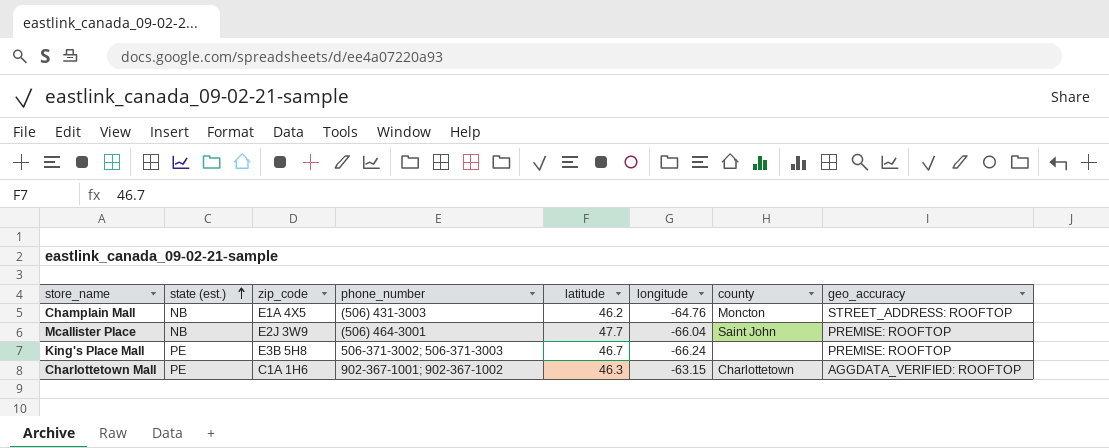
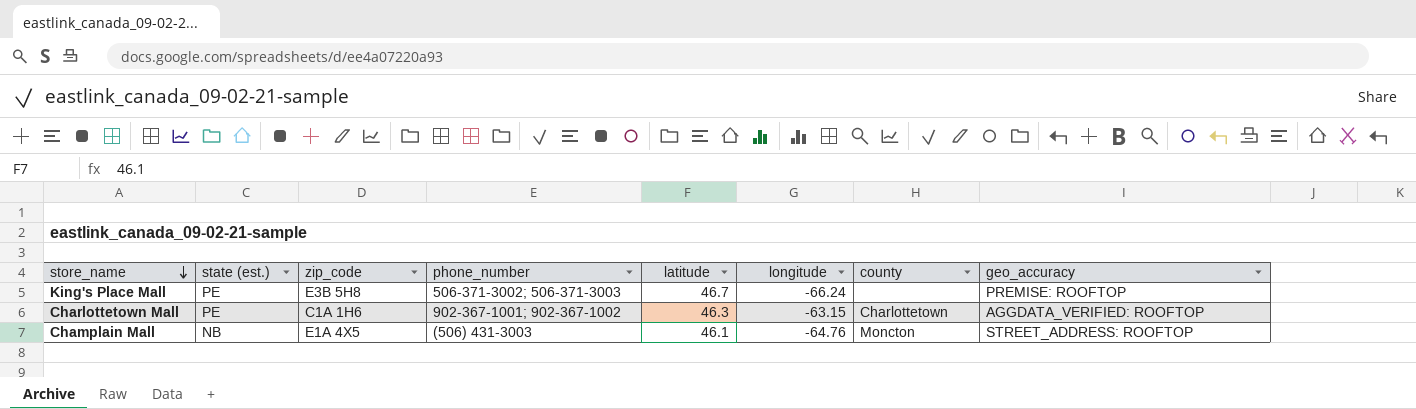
row order: state (est.) ascending -> store_name descending
row Mcallister Place: NB | E2J 3W9 | (506) 464-3001 | 47.7 | -66.04 | Saint John | PREMISE: ROOFTOP -> none
Champlain Mall | latitude: 46.2 -> 46.1

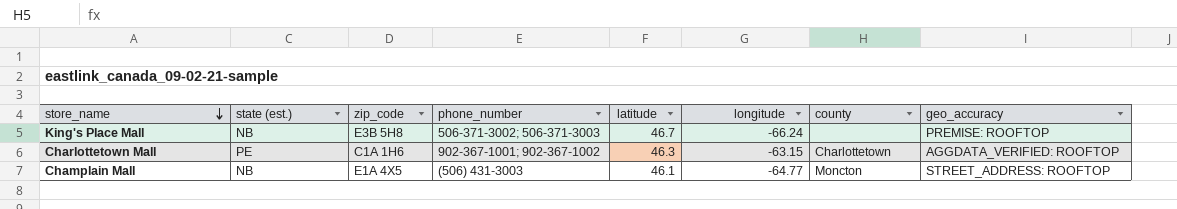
King's Place Mall | state (est.): PE -> NB
Champlain Mall | longitude: -64.76 -> -64.77

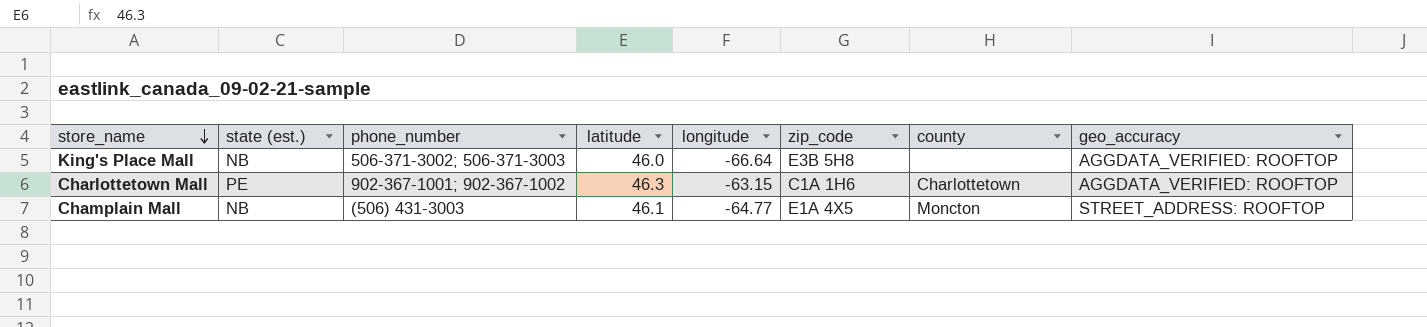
column zip_code | position: 3 -> 6
King's Place Mall | latitude: 46.7 -> 46.0
King's Place Mall | longitude: -66.24 -> -66.64
King's Place Mall | geo_accuracy: PREMISE: ROOFTOP -> AGGDATA_VERIFIED: ROOFTOP

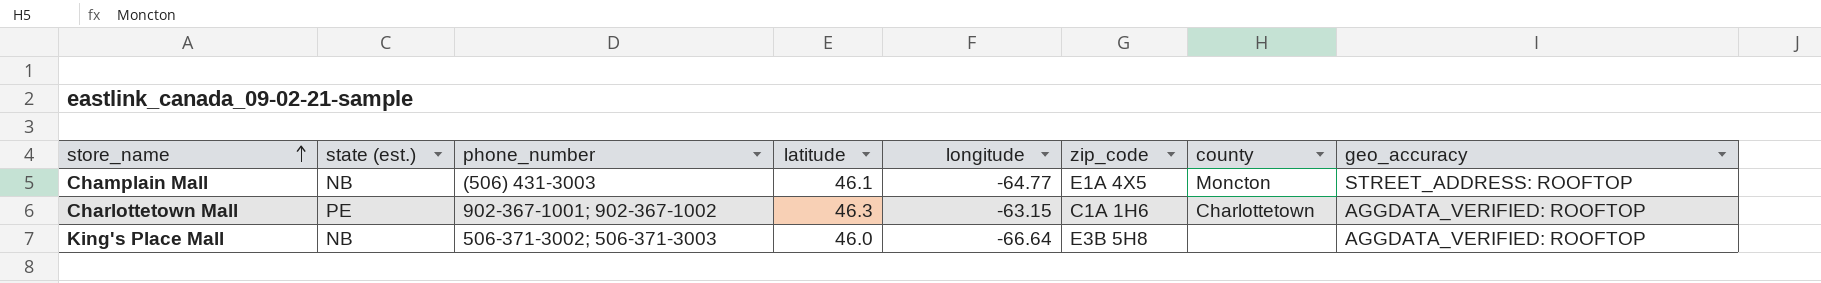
row order: store_name descending -> store_name ascending

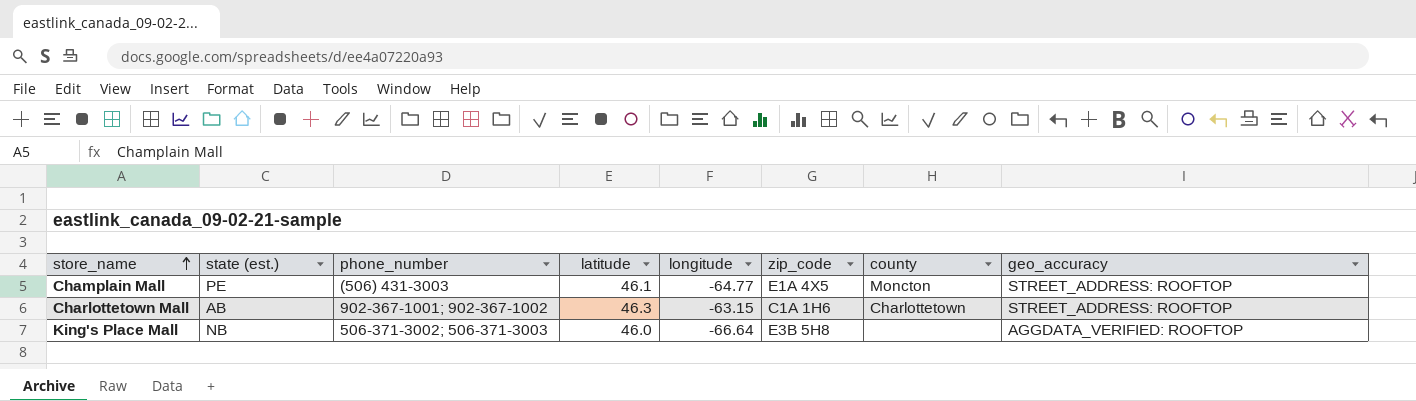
Champlain Mall | state (est.): NB -> PE
Charlottetown Mall | state (est.): PE -> AB
Charlottetown Mall | geo_accuracy: AGGDATA_VERIFIED: ROOFTOP -> STREET_ADDRESS: ROOFTOP

